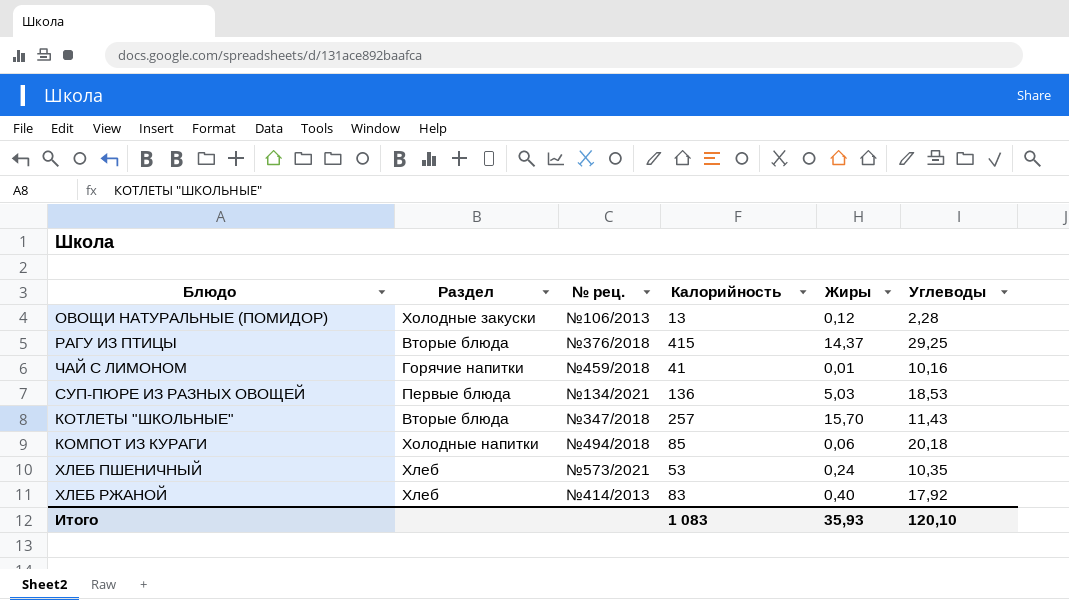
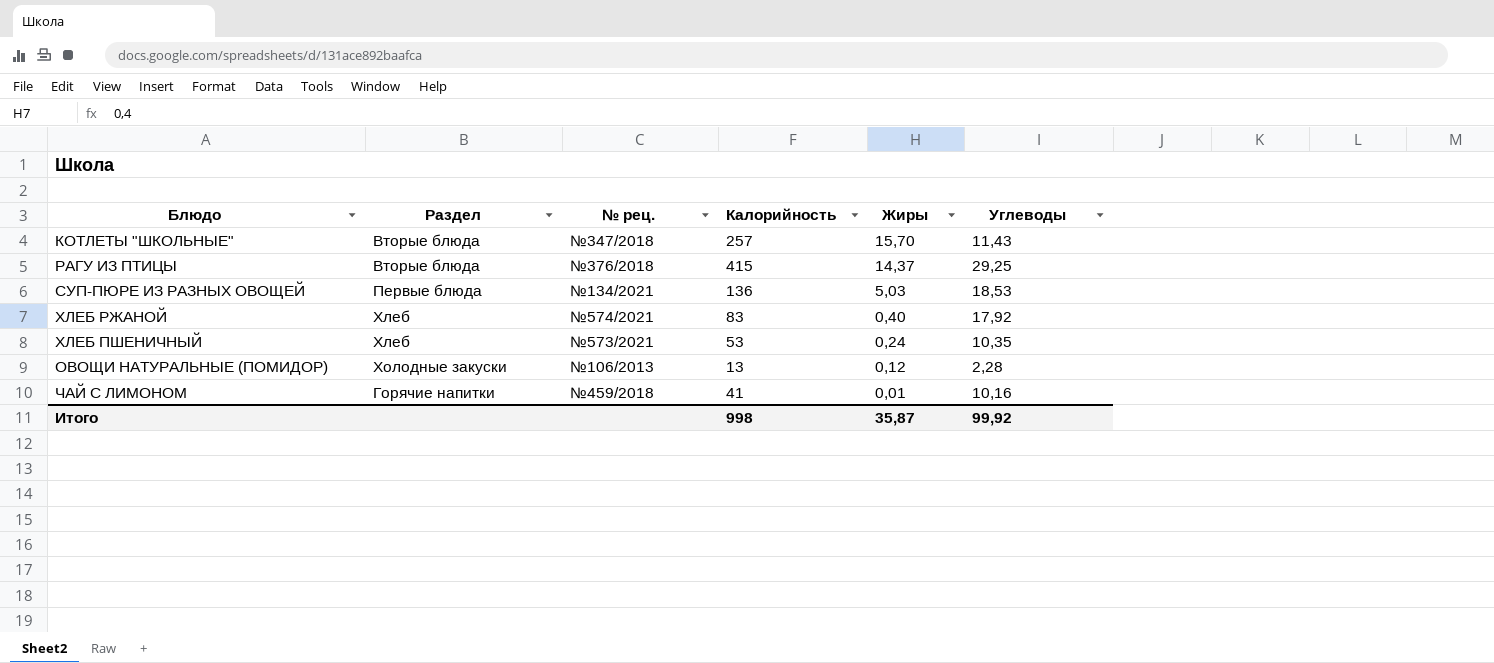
row order: none -> Жиры descending
row КОМПОТ ИЗ КУРАГИ: Холодные напитки | №494/2018 | 85 | 0,06 | 20,18 -> none
ХЛЕБ РЖАНОЙ | № рец.: №414/2013 -> №574/2021
Итого | Калорийность: 1 083 -> 998
Итого | Жиры: 35,93 -> 35,87
Итого | Углеводы: 120,10 -> 99,92

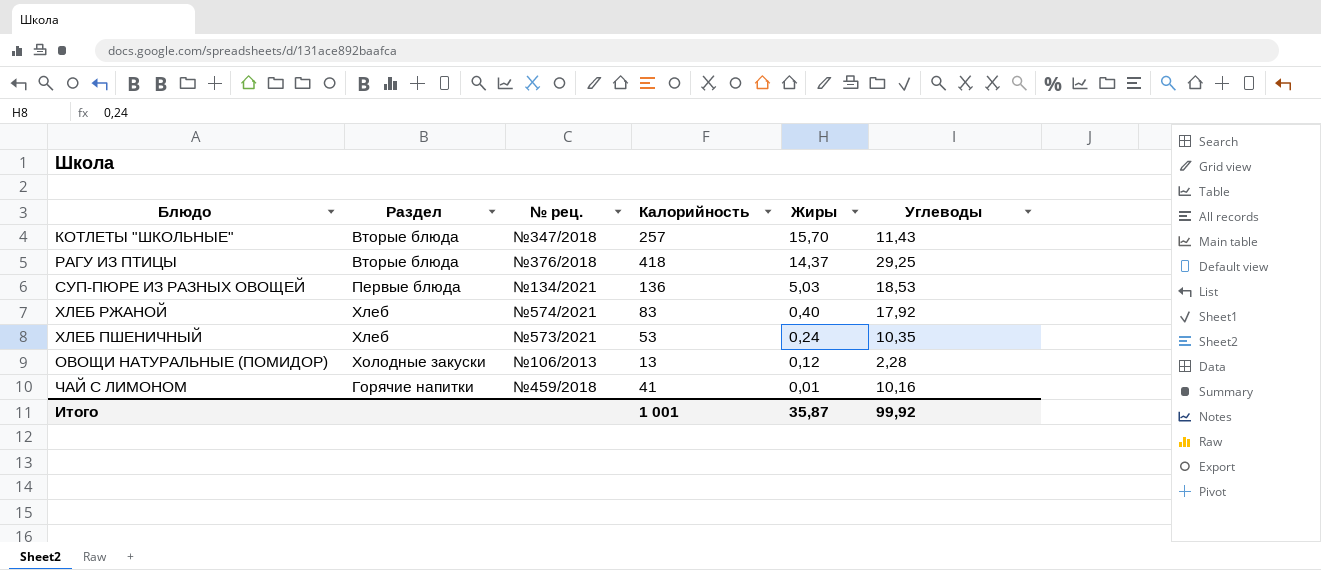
РАГУ ИЗ ПТИЦЫ | Калорийность: 415 -> 418
Итого | Калорийность: 998 -> 1 001

